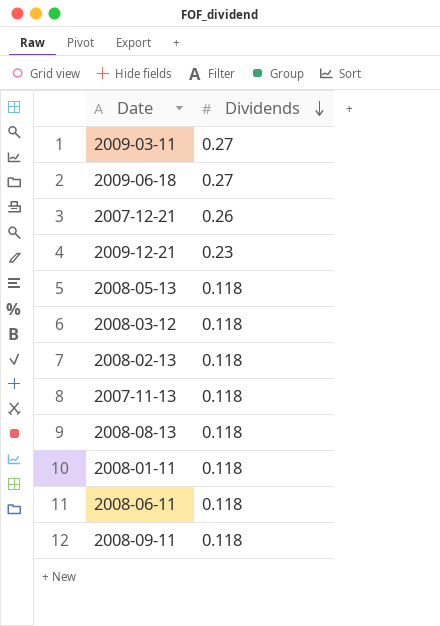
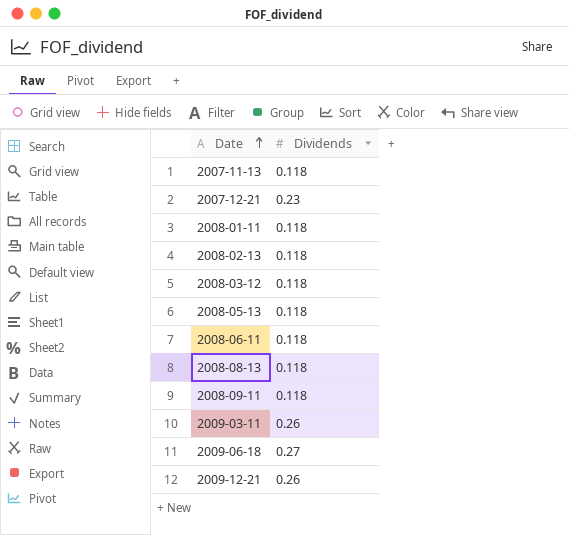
row order: Dividends descending -> Date ascending
2007-12-21 | Dividends: 0.26 -> 0.23
2009-03-11 | Dividends: 0.27 -> 0.26
2009-12-21 | Dividends: 0.23 -> 0.26

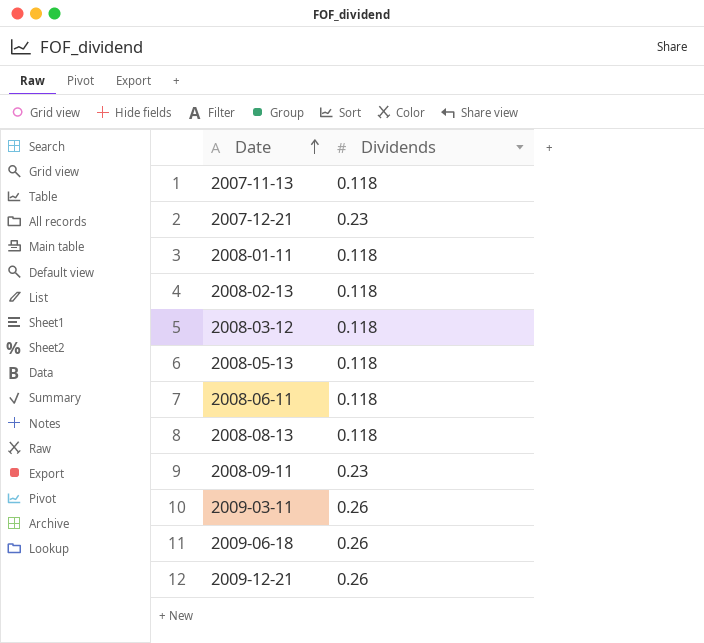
2008-09-11 | Dividends: 0.118 -> 0.23
2009-06-18 | Dividends: 0.27 -> 0.26

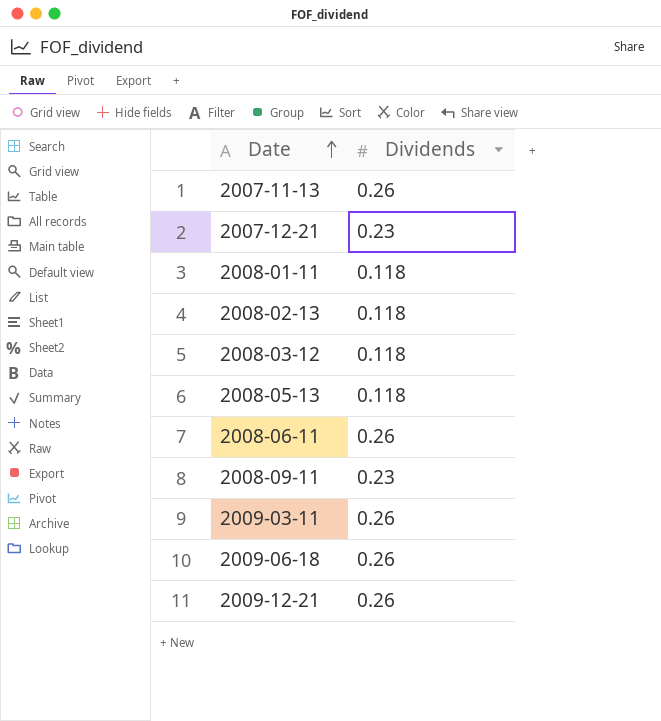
row 2008-08-13: 0.118 -> none
2007-11-13 | Dividends: 0.118 -> 0.26
2008-06-11 | Dividends: 0.118 -> 0.26

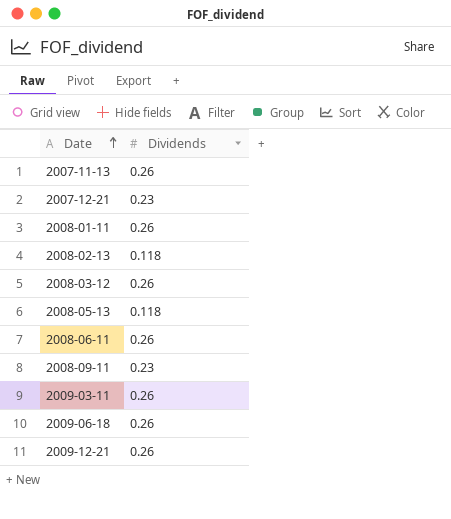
2008-01-11 | Dividends: 0.118 -> 0.26
2008-03-12 | Dividends: 0.118 -> 0.26

